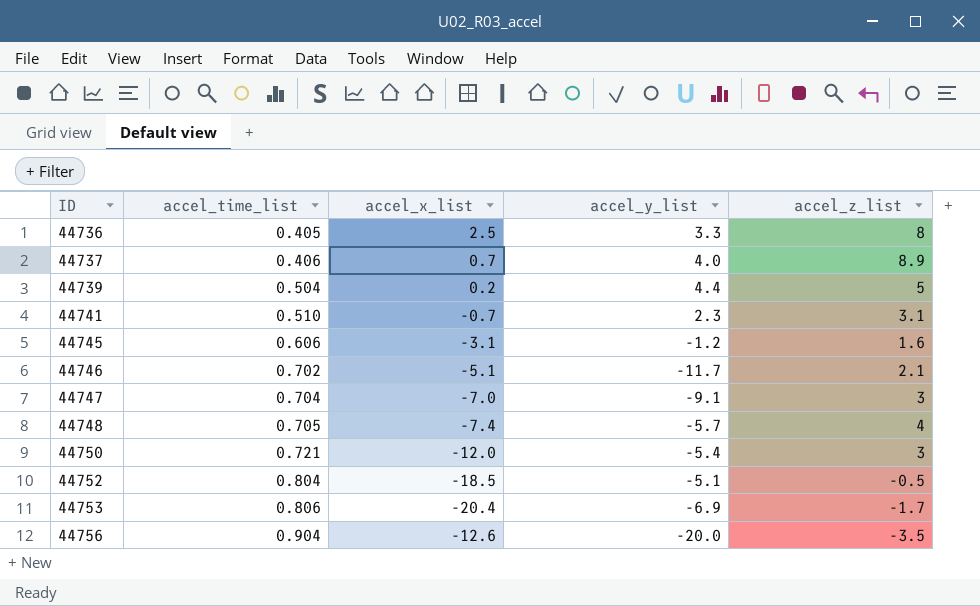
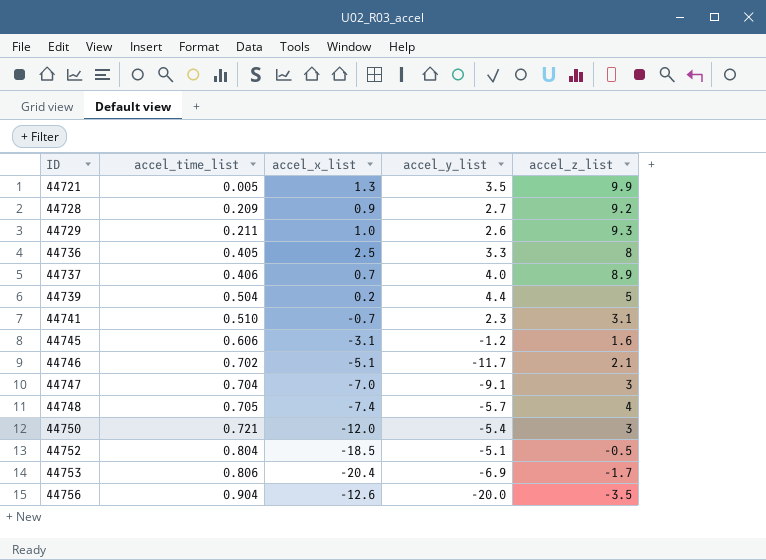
row 44721: none -> 0.005 | 1.3 | 3.5 | 9.9
row 44728: none -> 0.209 | 0.9 | 2.7 | 9.2
row 44729: none -> 0.211 | 1.0 | 2.6 | 9.3

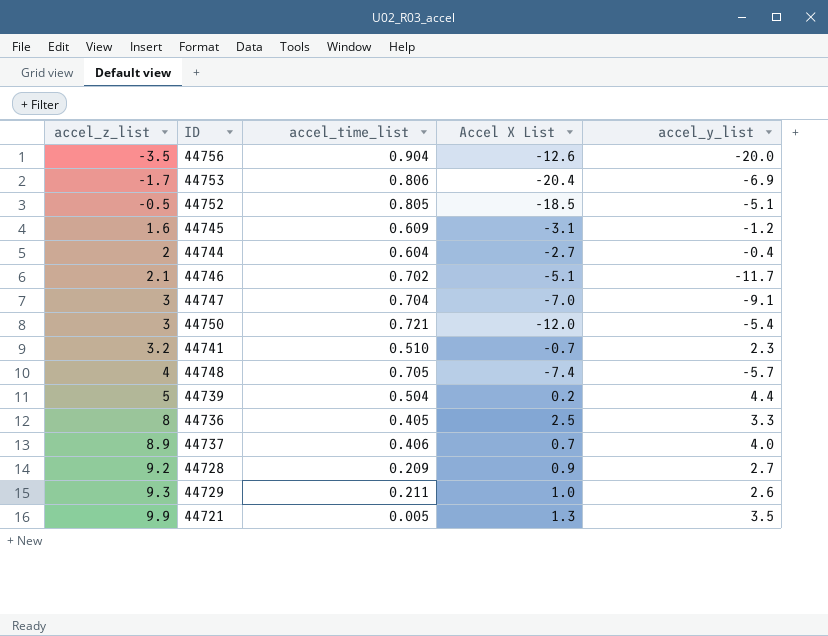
row order: ID ascending -> accel_z_list ascending
column accel_z_list | position: 5 -> 1
column name: accel_x_list -> Accel X List
44752 | accel_time_list: 0.804 -> 0.805
44745 | accel_time_list: 0.606 -> 0.609
row 44744: none -> 2 | 0.604 | -2.7 | -0.4
44741 | accel_z_list: 3.1 -> 3.2

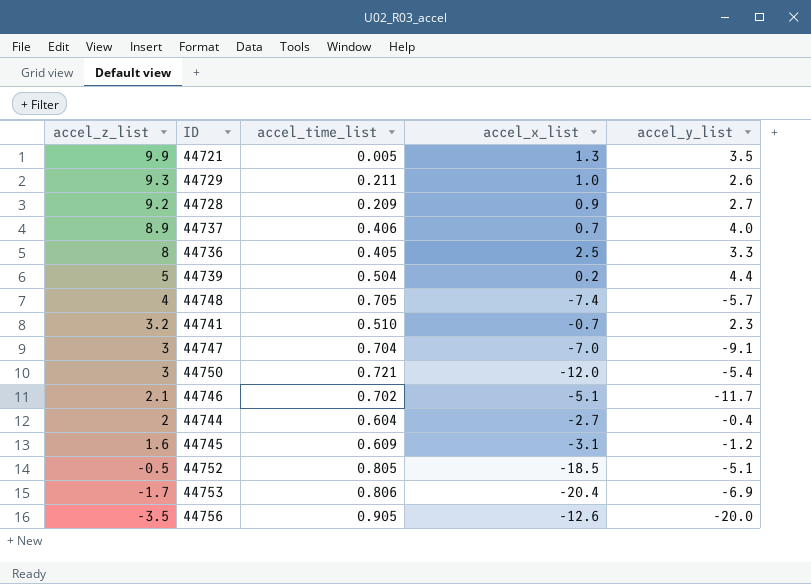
row order: accel_z_list ascending -> accel_z_list descending
column name: Accel X List -> accel_x_list
44756 | accel_time_list: 0.904 -> 0.905

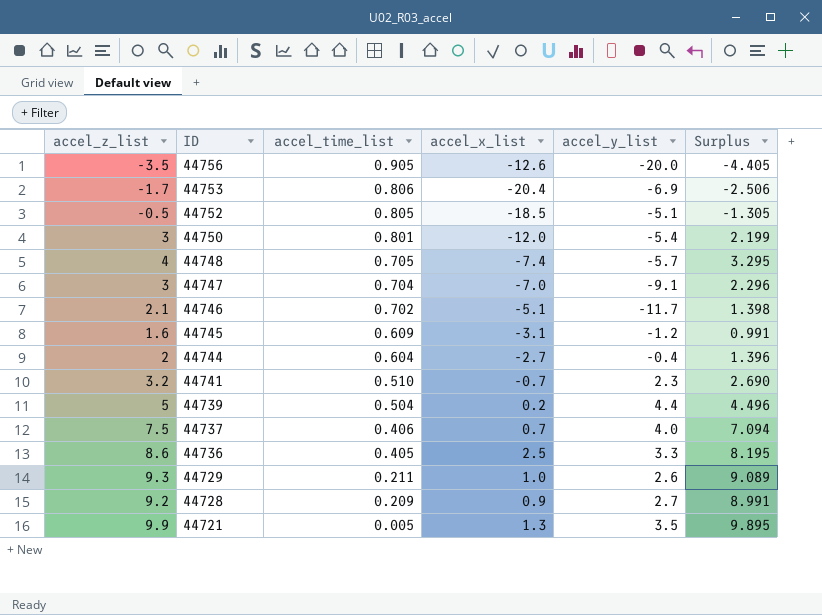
row order: accel_z_list descending -> ID descending
column Surplus | formula: none -> [accel_z_list] - [accel_time_list]
44750 | accel_time_list: 0.721 -> 0.801
44737 | accel_z_list: 8.9 -> 7.5
44736 | accel_z_list: 8 -> 8.6

